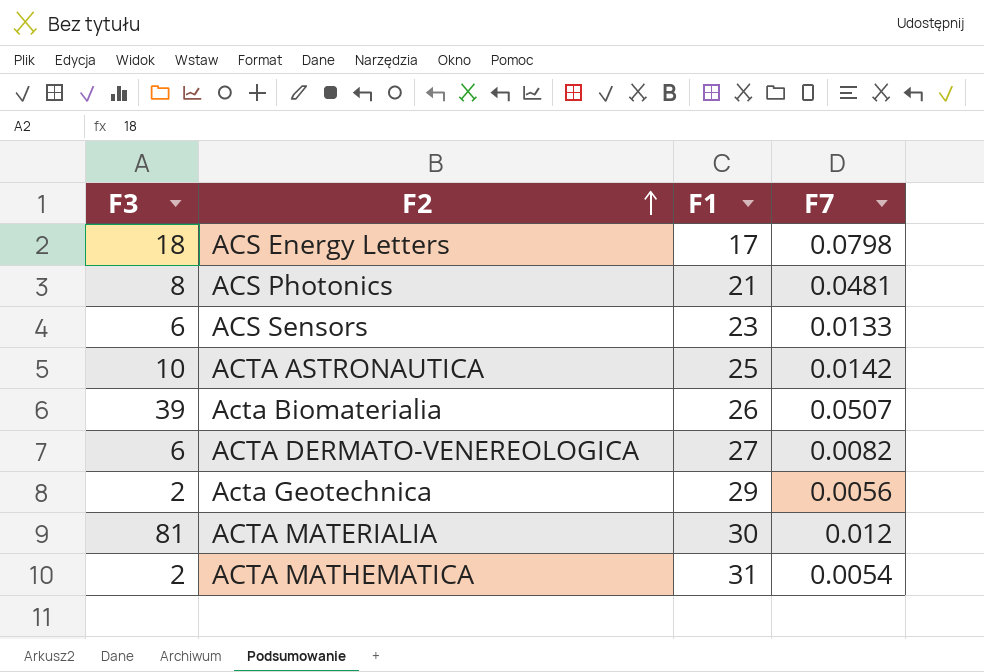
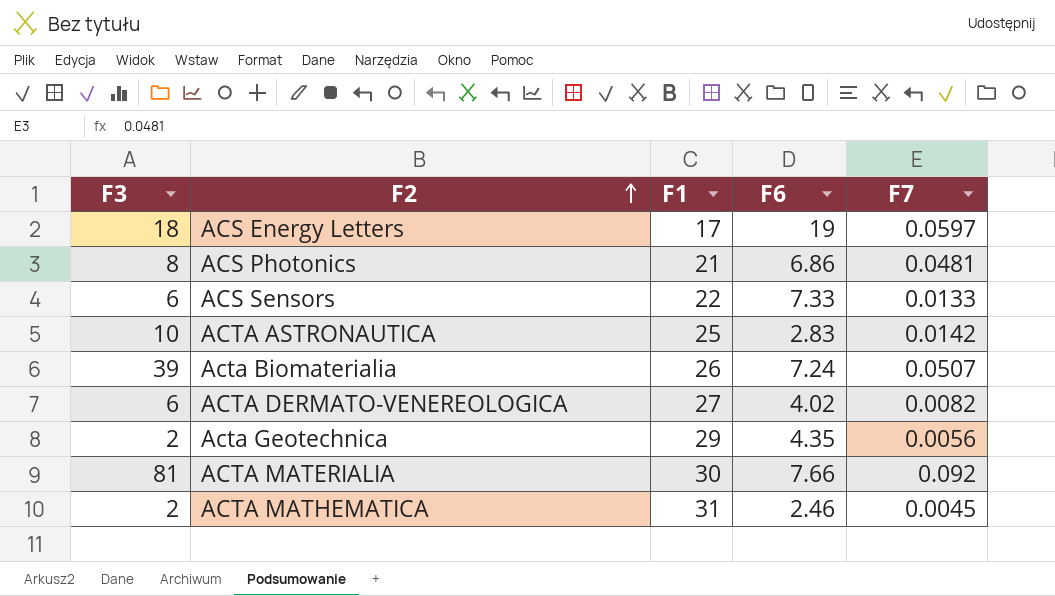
column F6 | position: none -> 4
ACS Energy Letters | F7: 0.0798 -> 0.0597
ACS Sensors | F1: 23 -> 22
ACTA MATERIALIA | F7: 0.012 -> 0.092
ACTA MATHEMATICA | F7: 0.0054 -> 0.0045

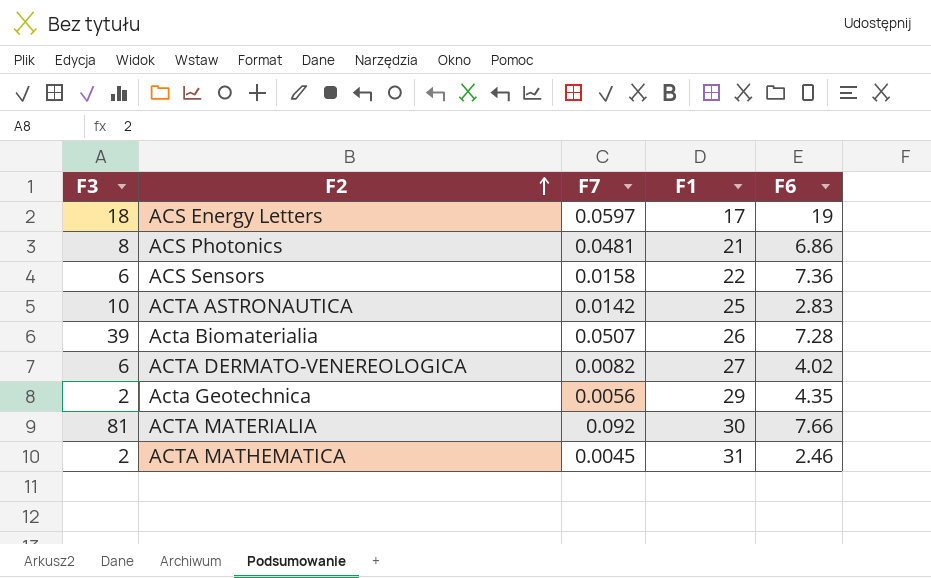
column F7 | position: 5 -> 3
ACS Sensors | F7: 0.0133 -> 0.0158
ACS Sensors | F6: 7.33 -> 7.36
Acta Biomaterialia | F6: 7.24 -> 7.28

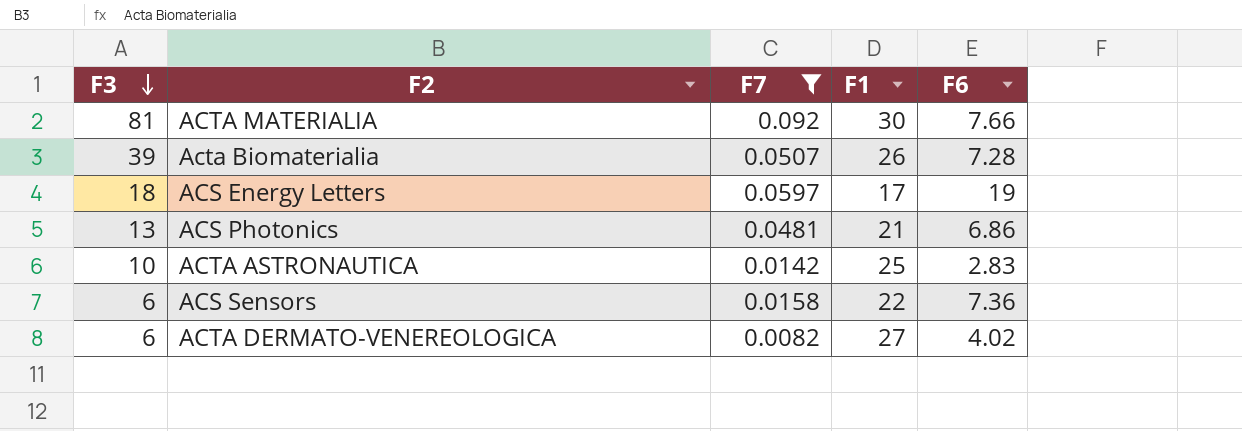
filter: none -> F7 >= 0.0082
row order: F2 ascending -> F3 descending
ACS Photonics | F3: 8 -> 13

